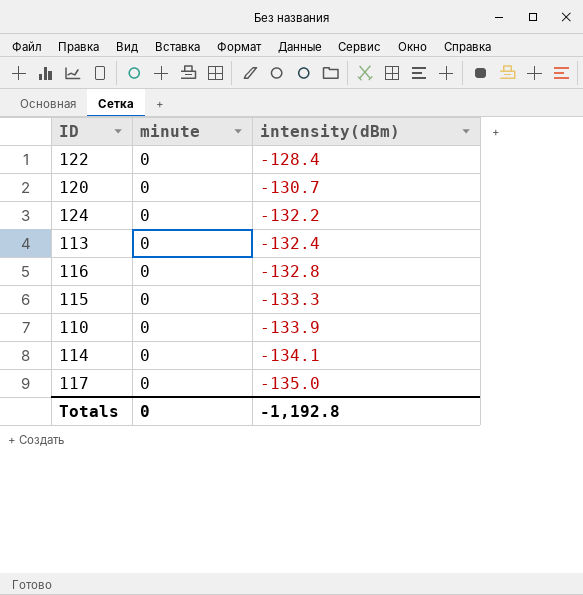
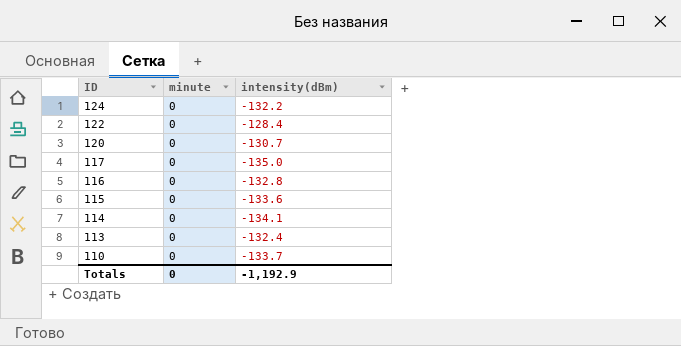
row order: intensity(dBm) descending -> ID descending
115 | intensity(dBm): -133.3 -> -133.6
110 | intensity(dBm): -133.9 -> -133.7
Totals | intensity(dBm): -1,192.8 -> -1,192.9

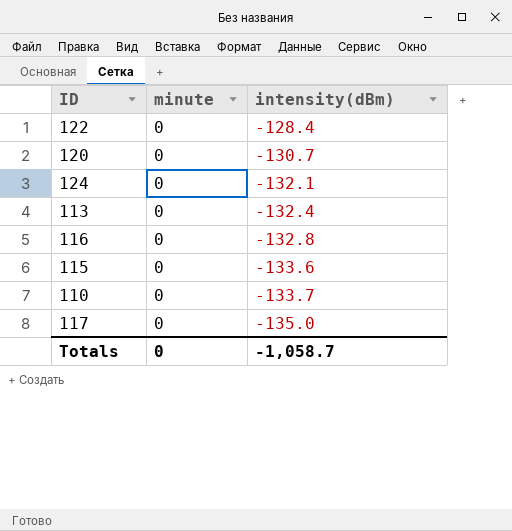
row order: ID descending -> intensity(dBm) descending
row 114: 0 | -134.1 -> none
124 | intensity(dBm): -132.2 -> -132.1
Totals | intensity(dBm): -1,192.9 -> -1,058.7

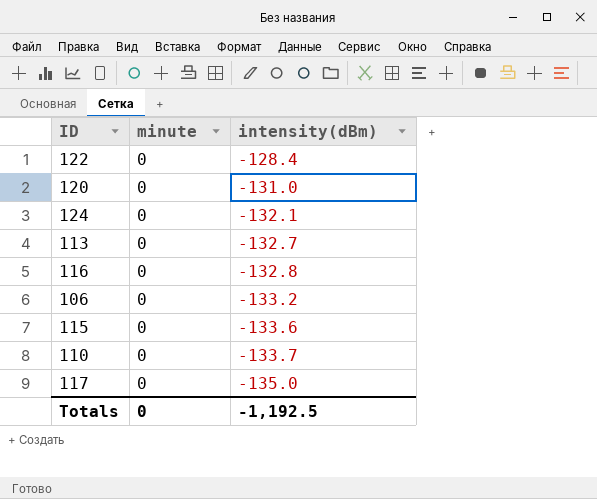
120 | intensity(dBm): -130.7 -> -131.0
113 | intensity(dBm): -132.4 -> -132.7
row 106: none -> 0 | -133.2
Totals | intensity(dBm): -1,058.7 -> -1,192.5

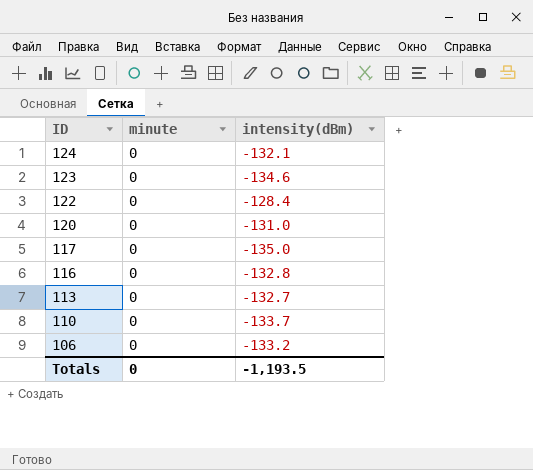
row order: intensity(dBm) descending -> ID descending
row 115: 0 | -133.6 -> none
row 123: none -> 0 | -134.6
Totals | intensity(dBm): -1,192.5 -> -1,193.5

